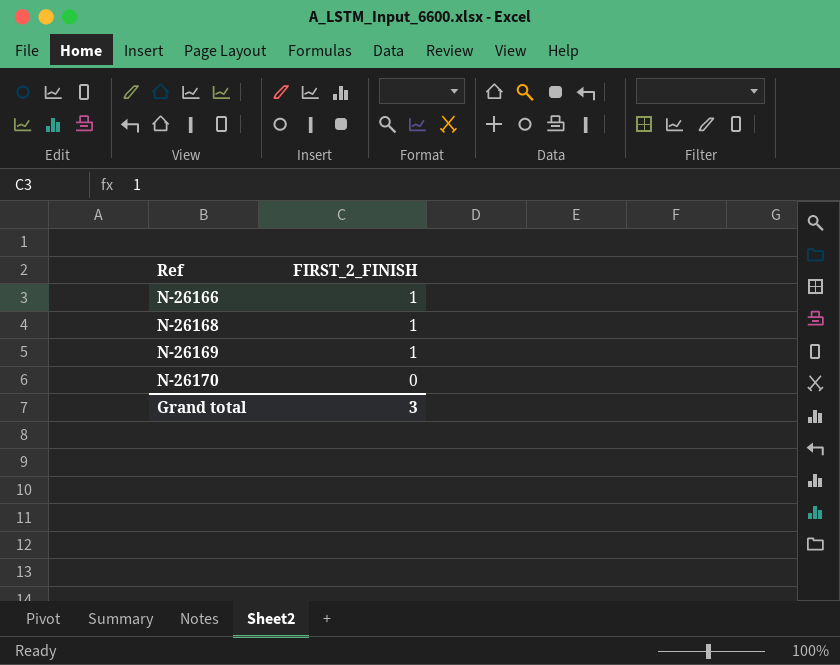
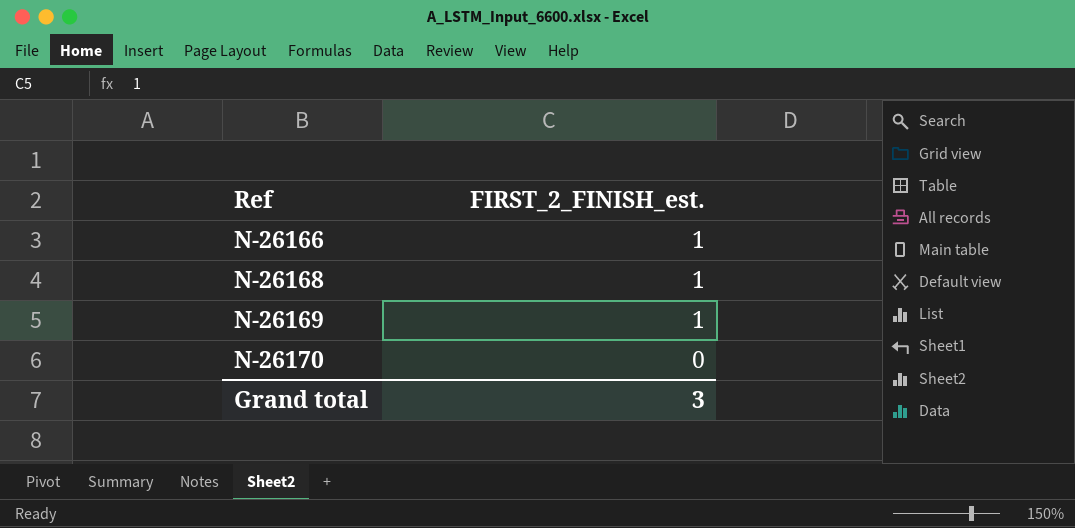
column name: FIRST_2_FINISH -> FIRST_2_FINISH_est.

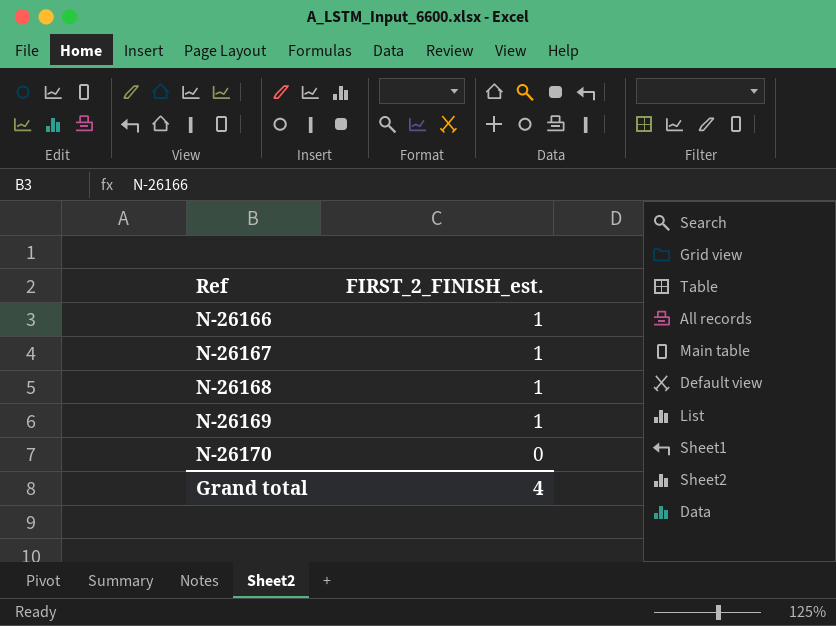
row N-26167: none -> 1
Grand total | FIRST_2_FINISH_est.: 3 -> 4

